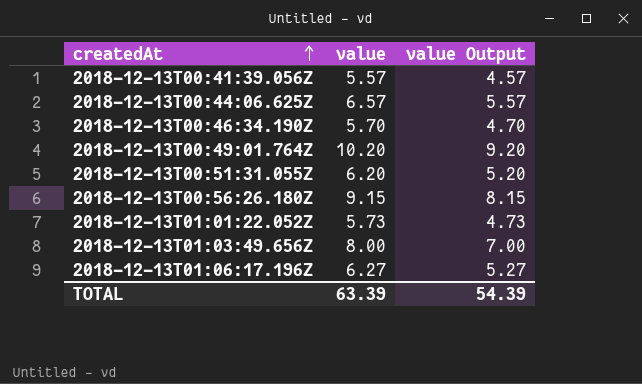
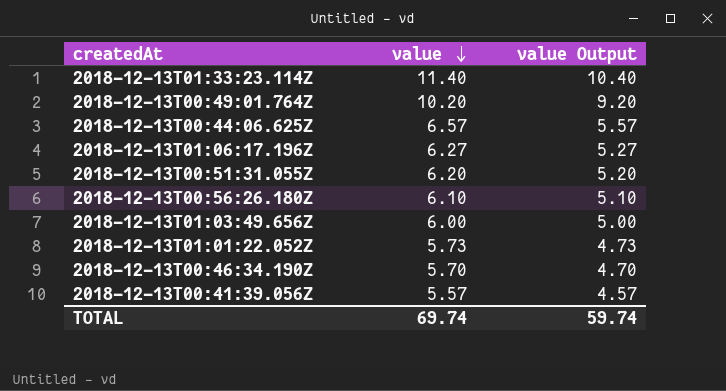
row order: createdAt ascending -> value descending
row 2018-12-13T01:33:23.114Z: none -> 11.40 | 10.40
2018-12-13T00:56:26.180Z | value: 9.15 -> 6.10
2018-12-13T00:56:26.180Z | value Output: 8.15 -> 5.10
2018-12-13T01:03:49.656Z | value: 8.00 -> 6.00
2018-12-13T01:03:49.656Z | value Output: 7.00 -> 5.00
TOTAL | value: 63.39 -> 69.74
TOTAL | value Output: 54.39 -> 59.74

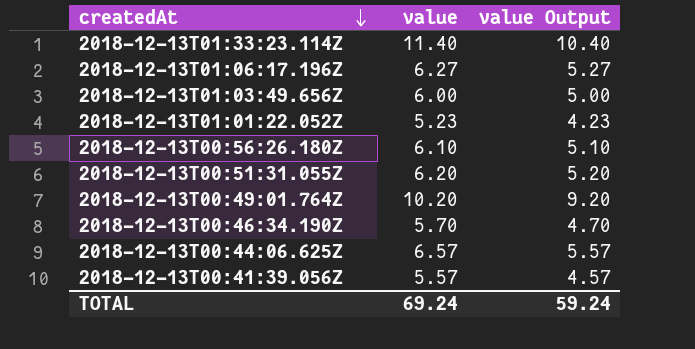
row order: value descending -> createdAt descending
2018-12-13T01:01:22.052Z | value: 5.73 -> 5.23
2018-12-13T01:01:22.052Z | value Output: 4.73 -> 4.23
TOTAL | value: 69.74 -> 69.24
TOTAL | value Output: 59.74 -> 59.24

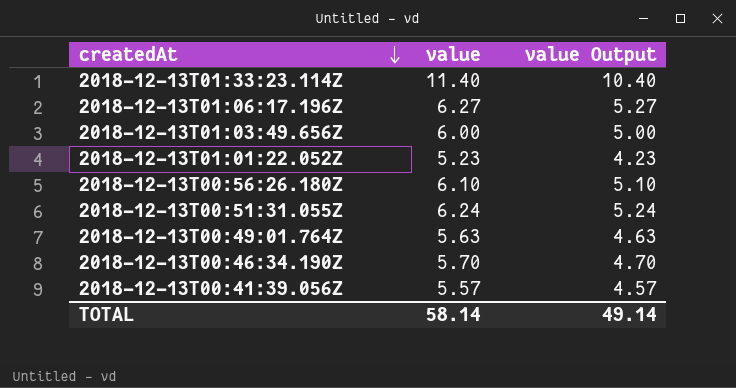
row 2018-12-13T00:44:06.625Z: 6.57 | 5.57 -> none
2018-12-13T00:51:31.055Z | value: 6.20 -> 6.24
2018-12-13T00:51:31.055Z | value Output: 5.20 -> 5.24
2018-12-13T00:49:01.764Z | value: 10.20 -> 5.63
2018-12-13T00:49:01.764Z | value Output: 9.20 -> 4.63
TOTAL | value: 69.24 -> 58.14
TOTAL | value Output: 59.24 -> 49.14

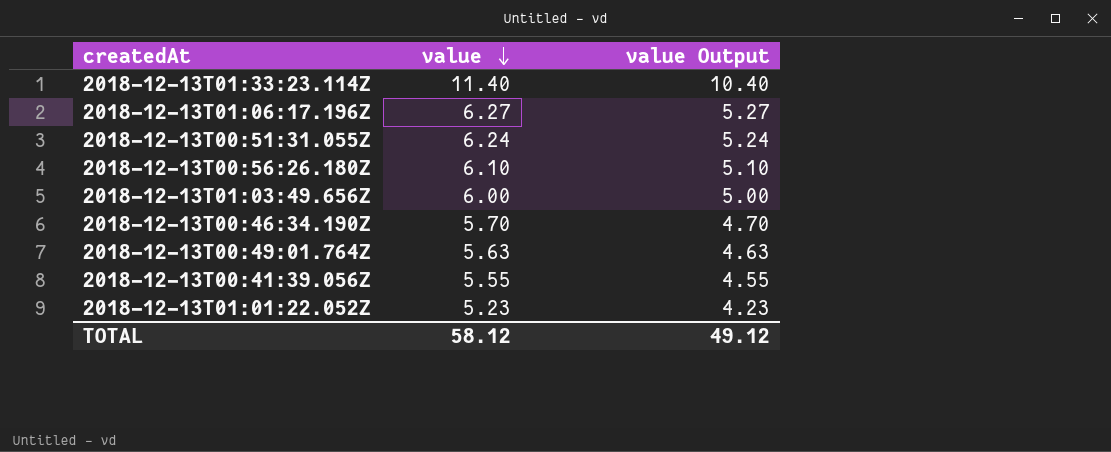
row order: createdAt descending -> value descending
2018-12-13T00:41:39.056Z | value: 5.57 -> 5.55
2018-12-13T00:41:39.056Z | value Output: 4.57 -> 4.55
TOTAL | value: 58.14 -> 58.12
TOTAL | value Output: 49.14 -> 49.12

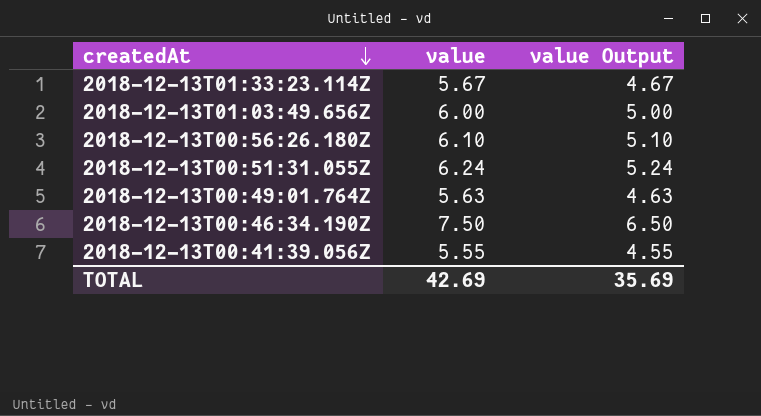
row order: value descending -> createdAt descending
row 2018-12-13T01:06:17.196Z: 6.27 | 5.27 -> none
row 2018-12-13T01:01:22.052Z: 5.23 | 4.23 -> none
2018-12-13T01:33:23.114Z | value: 11.40 -> 5.67
2018-12-13T01:33:23.114Z | value Output: 10.40 -> 4.67
2018-12-13T00:46:34.190Z | value: 5.70 -> 7.50
2018-12-13T00:46:34.190Z | value Output: 4.70 -> 6.50
TOTAL | value: 58.12 -> 42.69
TOTAL | value Output: 49.12 -> 35.69

